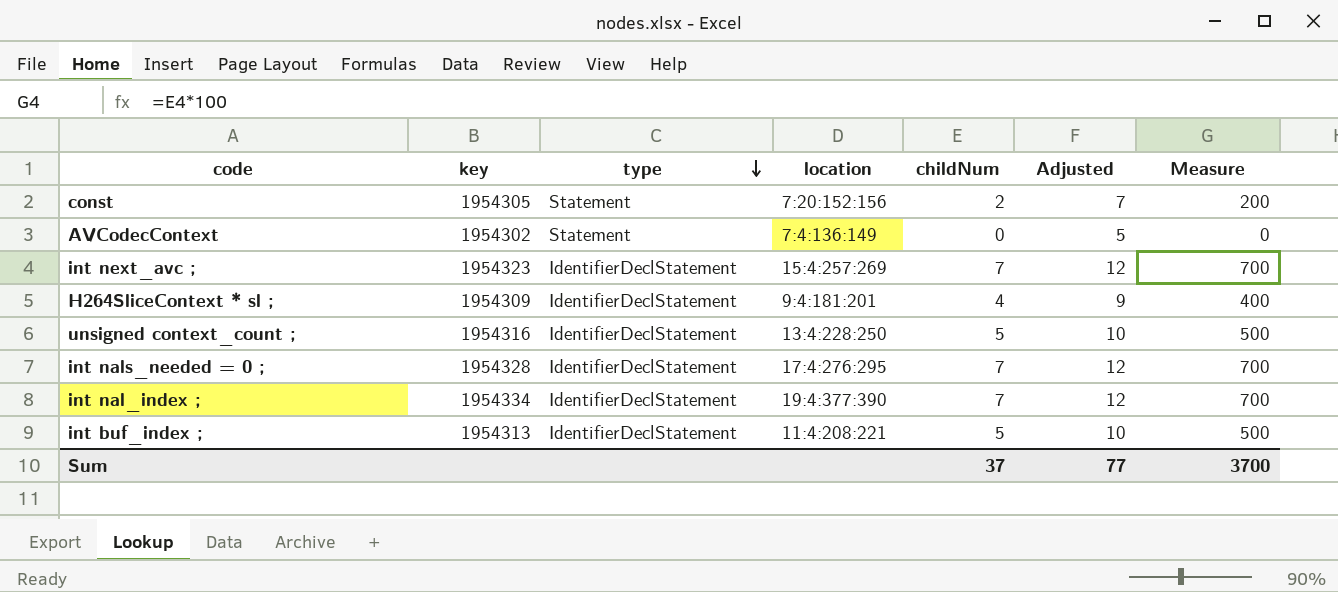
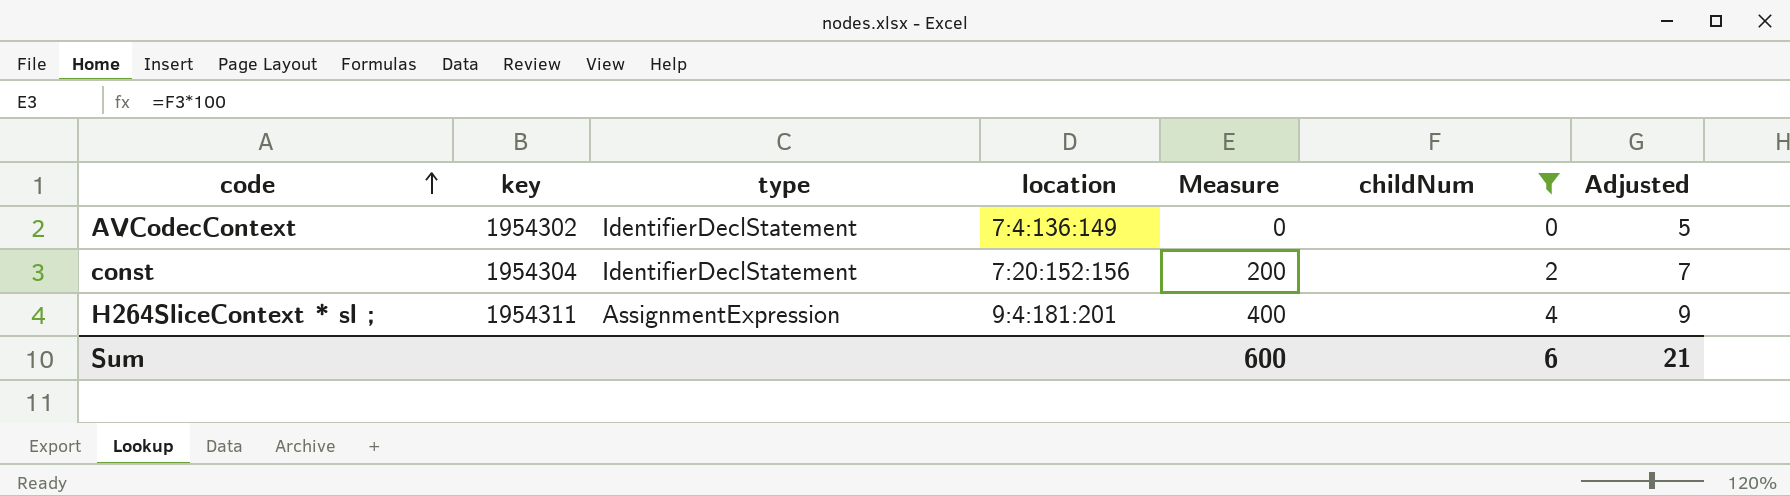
filter: none -> childNum <= 4
row order: type descending -> code ascending
column Measure | position: 7 -> 5
AVCodecContext | type: Statement -> IdentifierDeclStatement
const | key: 1954305 -> 1954304
const | type: Statement -> IdentifierDeclStatement
H264SliceContext * sl ; | key: 1954309 -> 1954311
H264SliceContext * sl ; | type: IdentifierDeclStatement -> AssignmentExpression
Sum | Measure: 3700 -> 600
Sum | childNum: 37 -> 6
Sum | Adjusted: 77 -> 21

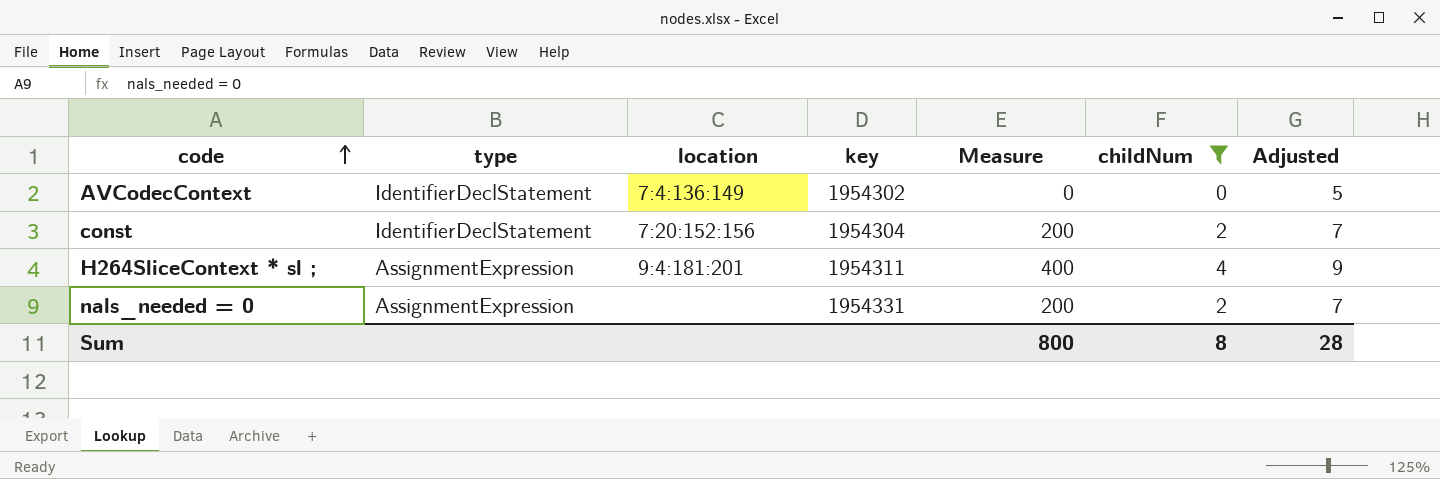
column key | position: 2 -> 4
row nals_needed = 0: none -> AssignmentExpression | none | 1954331 | 200 | 2 | 7
Sum | Measure: 600 -> 800
Sum | childNum: 6 -> 8
Sum | Adjusted: 21 -> 28

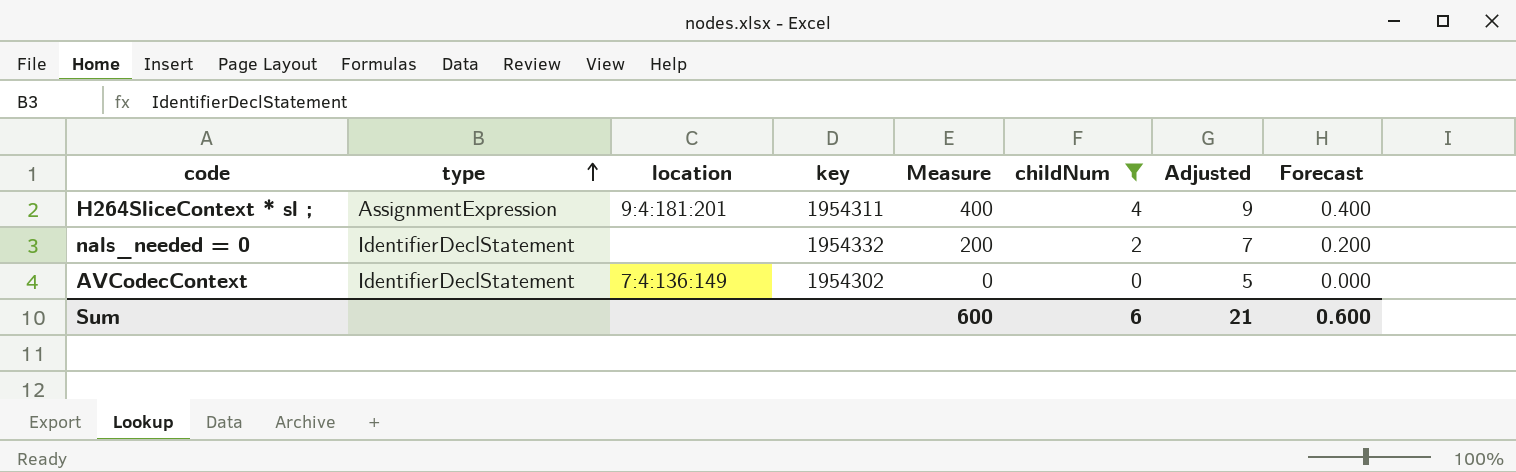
row order: code ascending -> type ascending
column Forecast | formula: none -> [childNum] * 0.1
row const: IdentifierDeclStatement | 7:20:152:156 | 1954304 | 200 | 2 | 7 -> none
nals_needed = 0 | type: AssignmentExpression -> IdentifierDeclStatement
nals_needed = 0 | key: 1954331 -> 1954332
Sum | Measure: 800 -> 600
Sum | childNum: 8 -> 6
Sum | Adjusted: 28 -> 21

